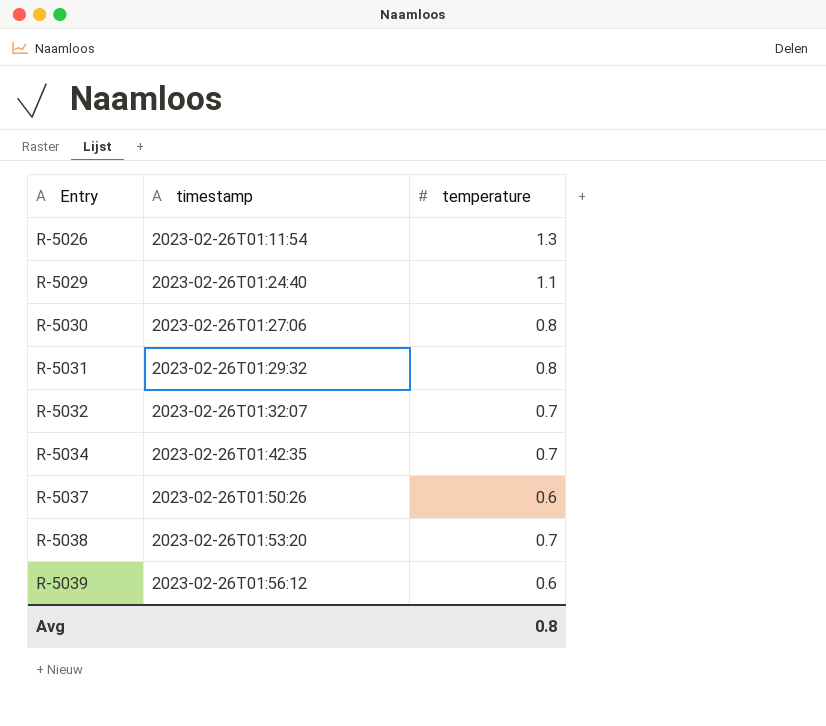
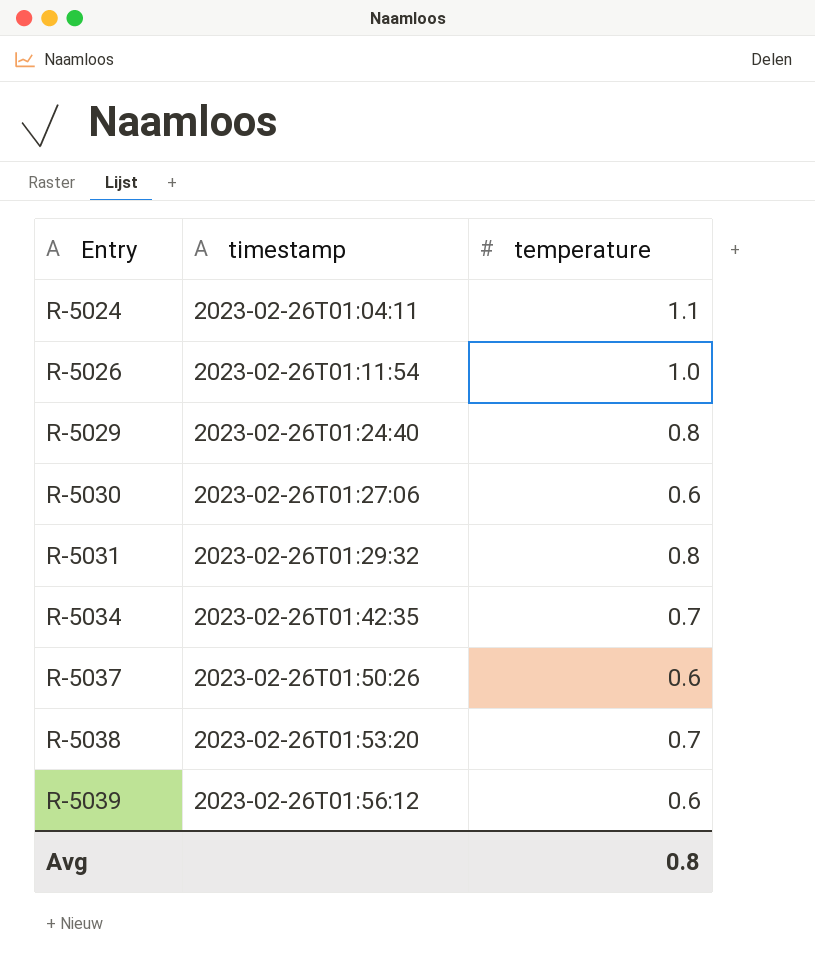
row R-5032: 2023-02-26T01:32:07 | 0.7 -> none
row R-5024: none -> 2023-02-26T01:04:11 | 1.1
R-5026 | temperature: 1.3 -> 1.0
R-5029 | temperature: 1.1 -> 0.8
R-5030 | temperature: 0.8 -> 0.6

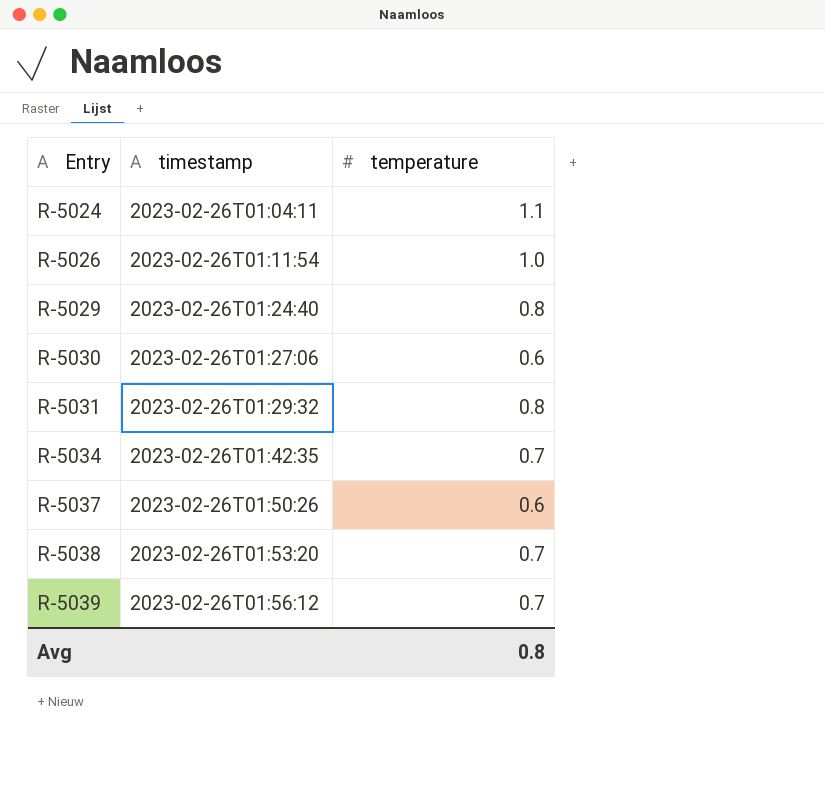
R-5039 | temperature: 0.6 -> 0.7

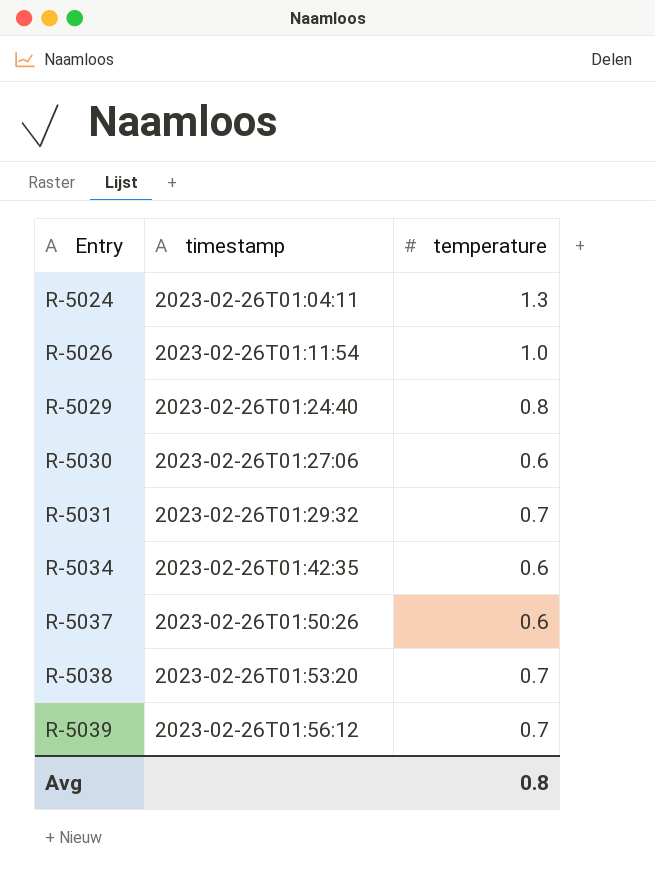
R-5024 | temperature: 1.1 -> 1.3
R-5031 | temperature: 0.8 -> 0.7
R-5034 | temperature: 0.7 -> 0.6

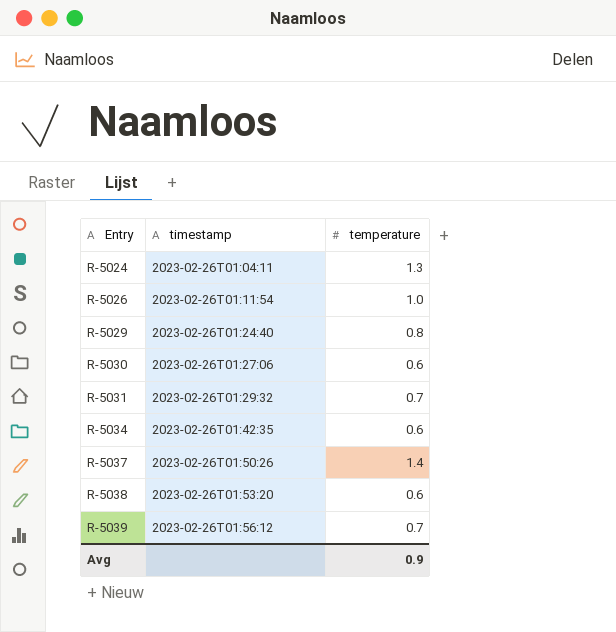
R-5037 | temperature: 0.6 -> 1.4
R-5038 | temperature: 0.7 -> 0.6
Avg | temperature: 0.8 -> 0.9

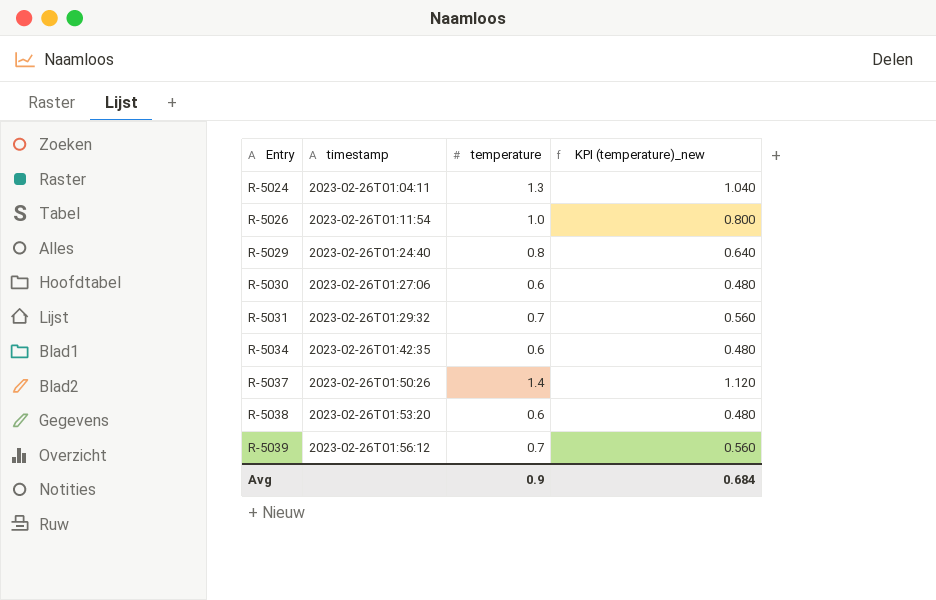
column KPI (temperature)_new | formula: none -> [temperature] * 0.8

